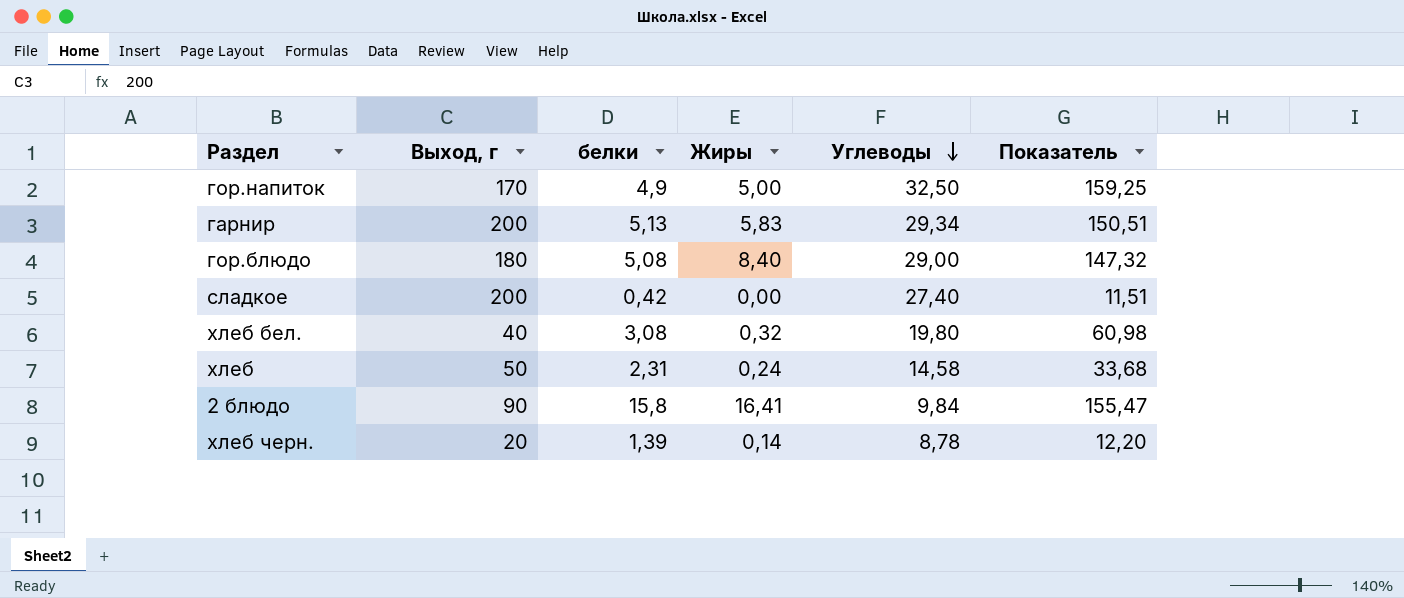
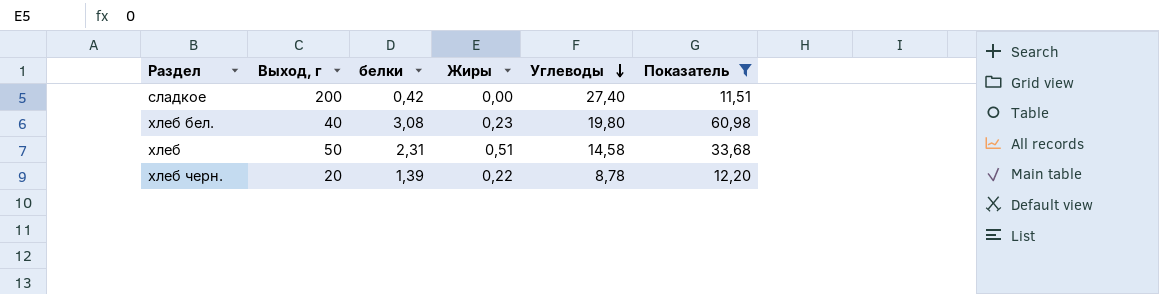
filter: none -> Показатель <= 60,98
хлеб бел. | Жиры: 0,32 -> 0,23
хлеб | Жиры: 0,24 -> 0,51
хлеб черн. | Жиры: 0,14 -> 0,22

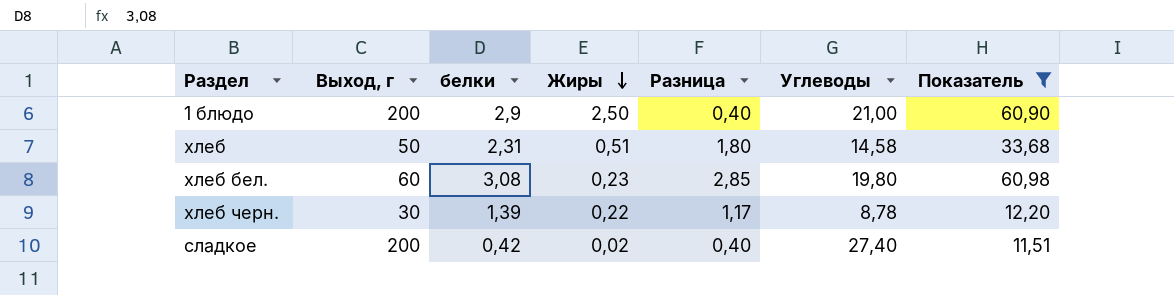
row order: Углеводы descending -> Жиры descending
column Разница | formula: none -> [белки] - [Жиры]
row 1 блюдо: none -> 200 | 2,9 | 2,50 | 0,40 | 21,00 | 60,90
хлеб бел. | Выход, г: 40 -> 60
хлеб черн. | Выход, г: 20 -> 30
сладкое | Жиры: 0,00 -> 0,02

